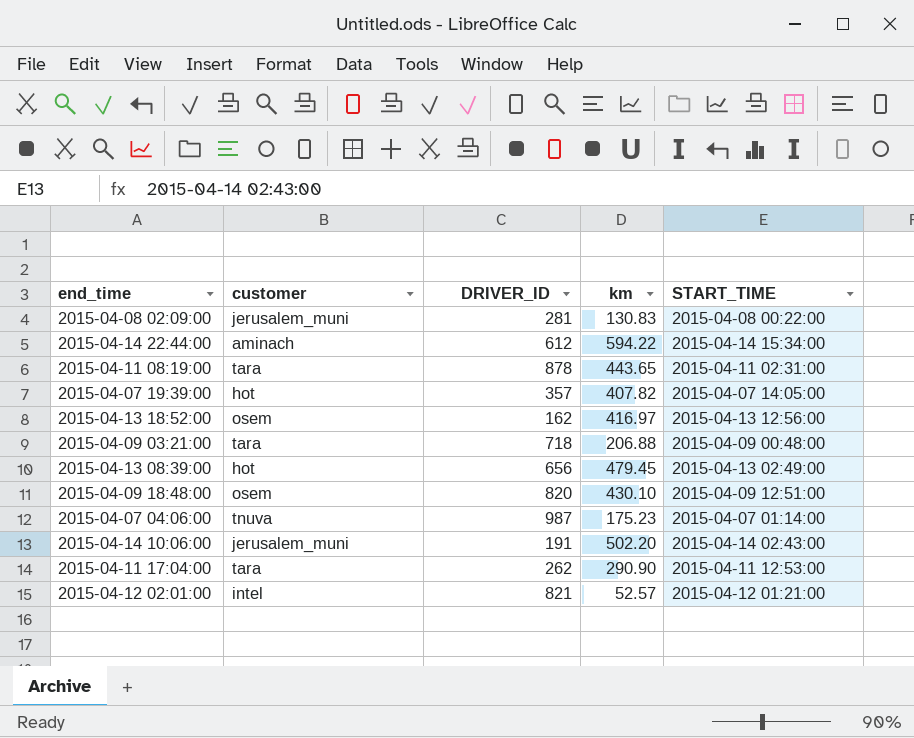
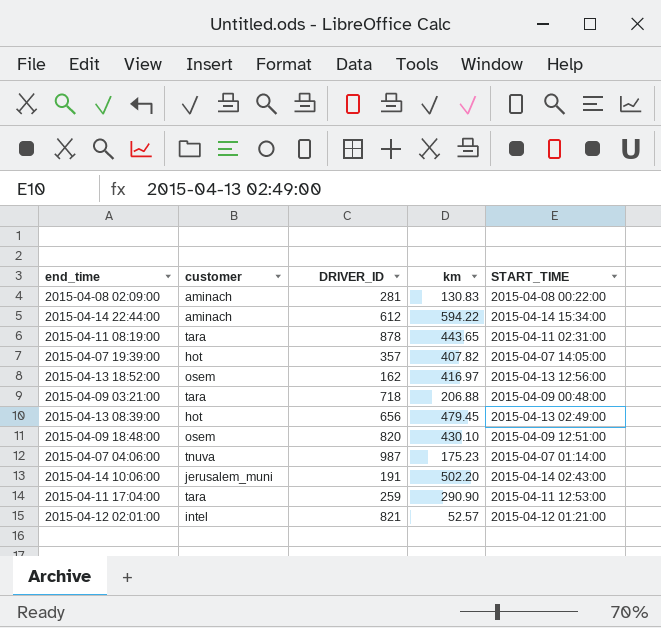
2015-04-08 02:09:00 | customer: jerusalem_muni -> aminach
2015-04-11 17:04:00 | DRIVER_ID: 262 -> 259

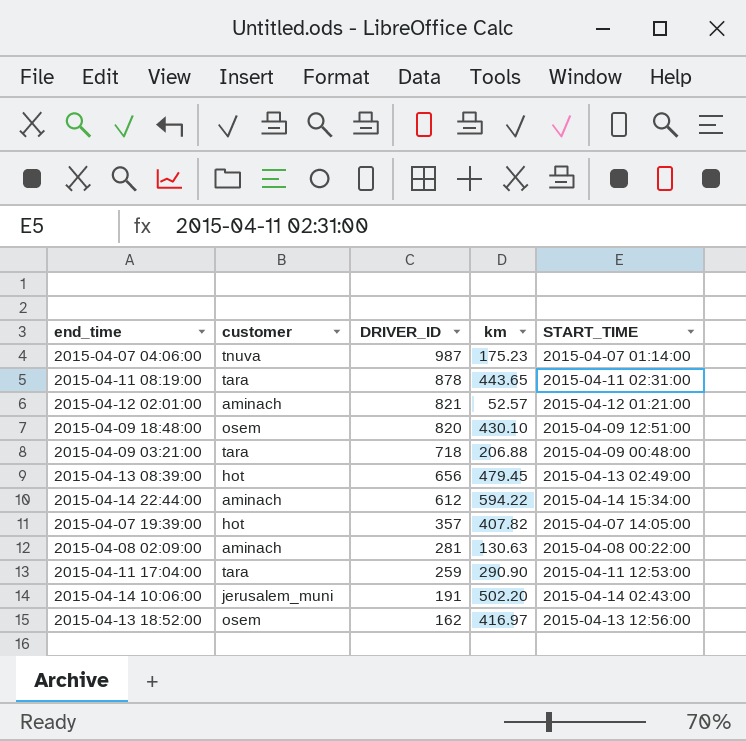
row order: none -> DRIVER_ID descending
2015-04-12 02:01:00 | customer: intel -> aminach
2015-04-08 02:09:00 | km: 130.83 -> 130.63

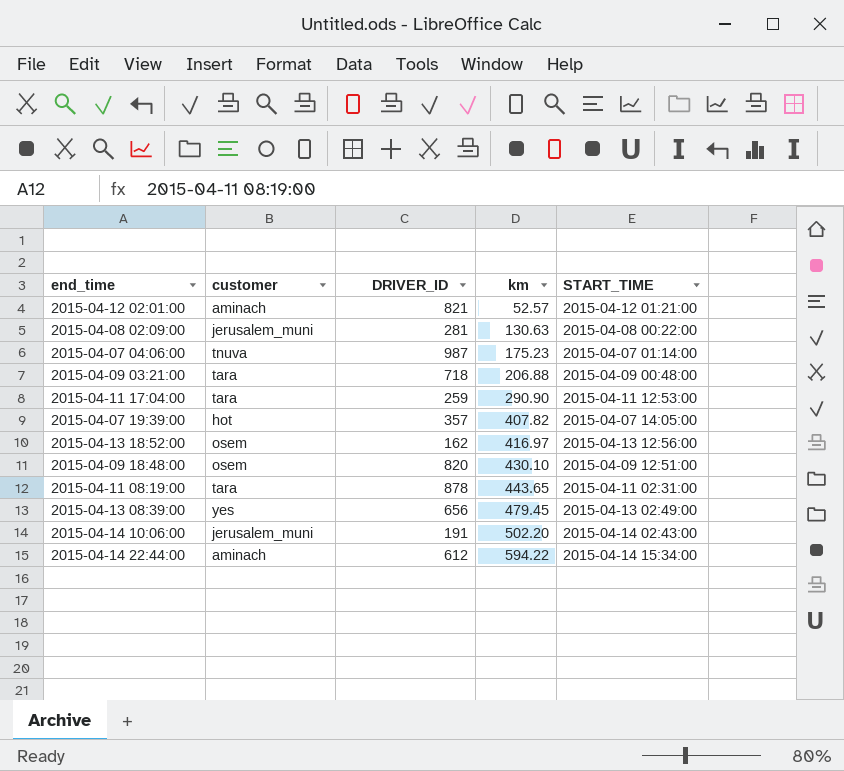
row order: DRIVER_ID descending -> km ascending
2015-04-08 02:09:00 | customer: aminach -> jerusalem_muni
2015-04-13 08:39:00 | customer: hot -> yes

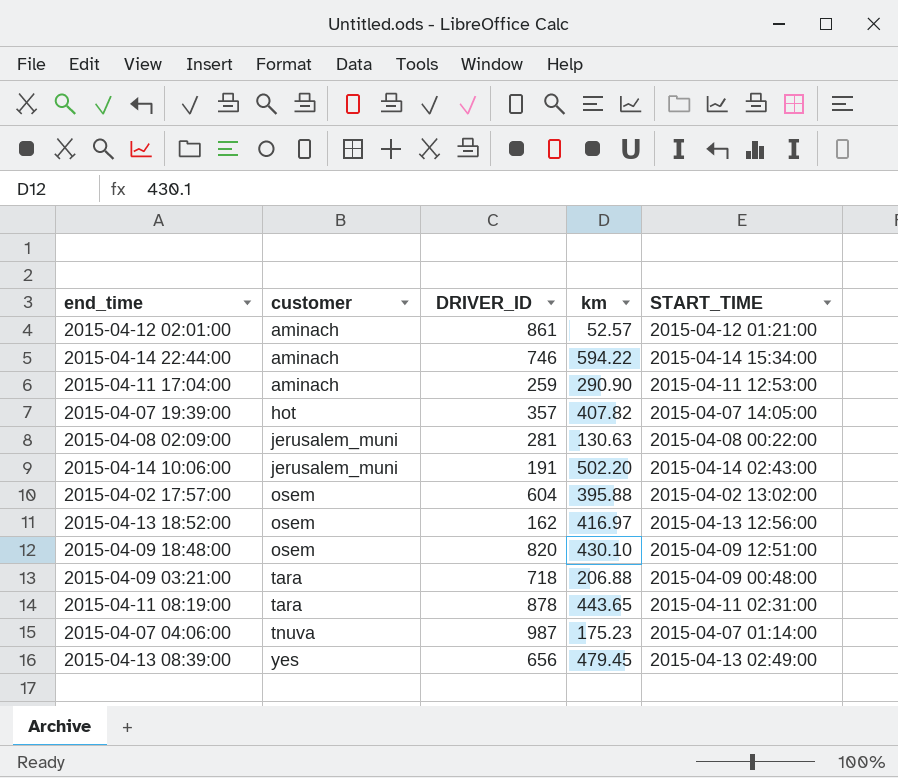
row order: km ascending -> customer ascending
2015-04-12 02:01:00 | DRIVER_ID: 821 -> 861
2015-04-14 22:44:00 | DRIVER_ID: 612 -> 746
2015-04-11 17:04:00 | customer: tara -> aminach
row 2015-04-02 17:57:00: none -> osem | 604 | 395.88 | 2015-04-02 13:02:00

